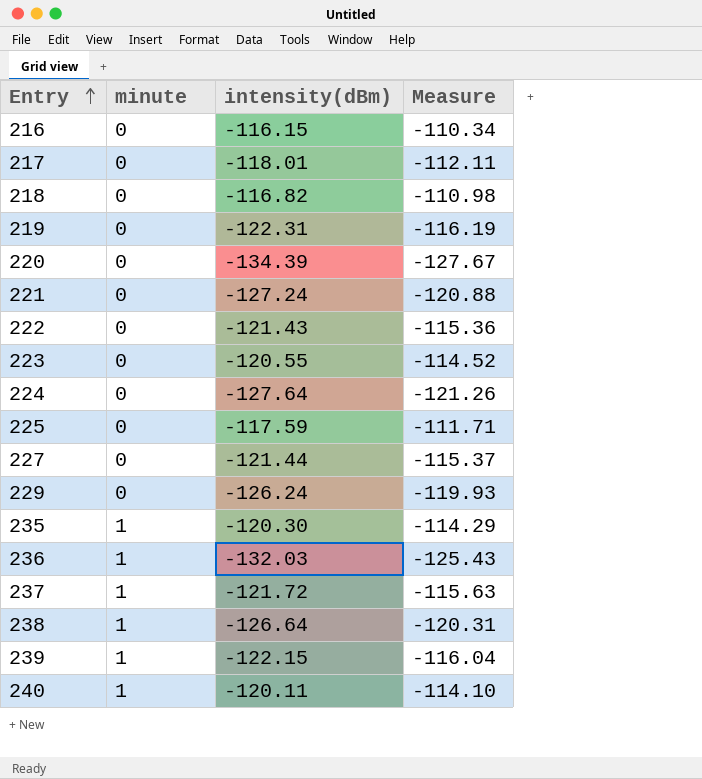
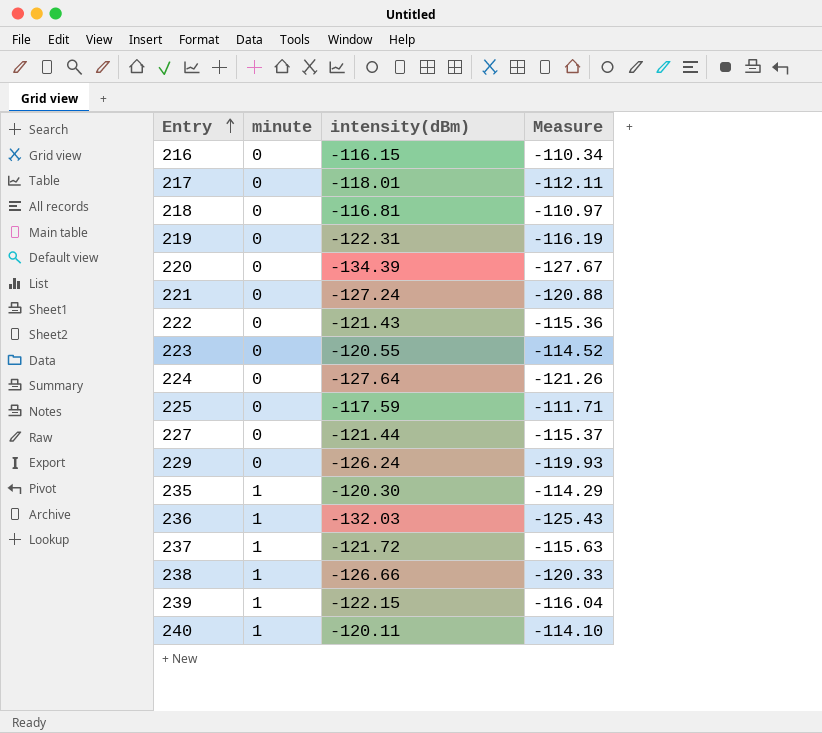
218 | intensity(dBm): -116.82 -> -116.81
218 | Measure: -110.98 -> -110.97
238 | intensity(dBm): -126.64 -> -126.66
238 | Measure: -120.31 -> -120.33

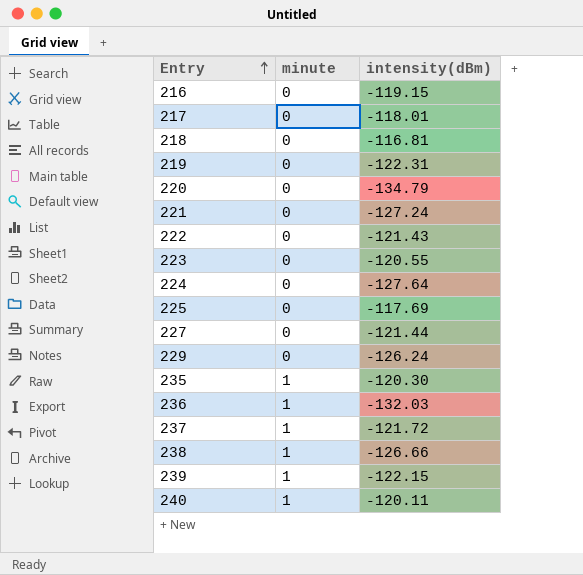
column Measure | formula: [intensity(dBm)] * 0.95 -> none
216 | intensity(dBm): -116.15 -> -119.15
220 | intensity(dBm): -134.39 -> -134.79
225 | intensity(dBm): -117.59 -> -117.69

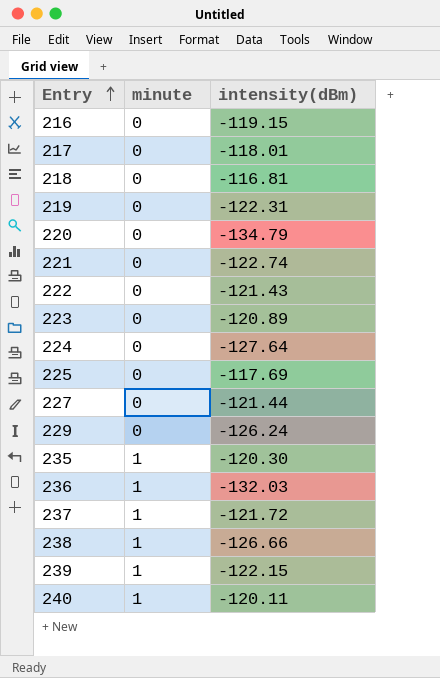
221 | intensity(dBm): -127.24 -> -122.74
223 | intensity(dBm): -120.55 -> -120.89

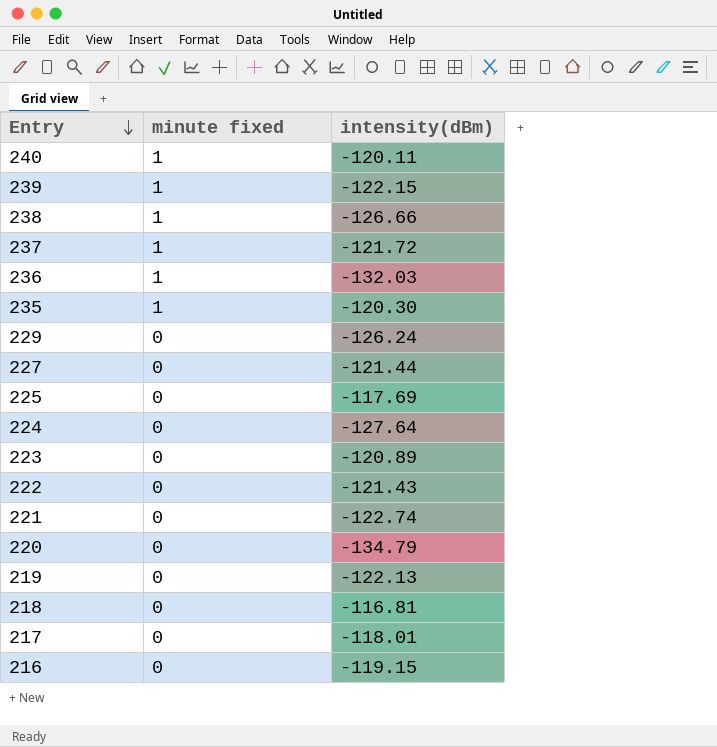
row order: Entry ascending -> Entry descending
column name: minute -> minute fixed
219 | intensity(dBm): -122.31 -> -122.13

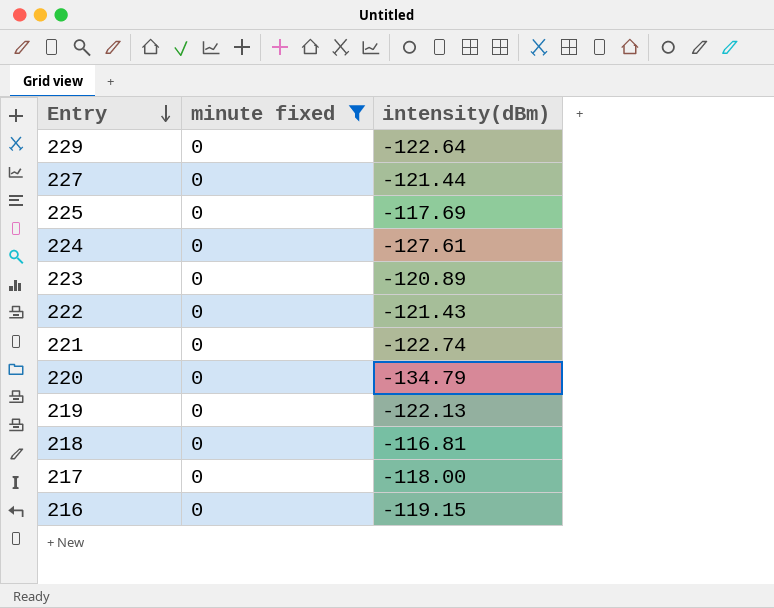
filter: none -> minute fixed = 0
229 | intensity(dBm): -126.24 -> -122.64
224 | intensity(dBm): -127.64 -> -127.61
217 | intensity(dBm): -118.01 -> -118.00

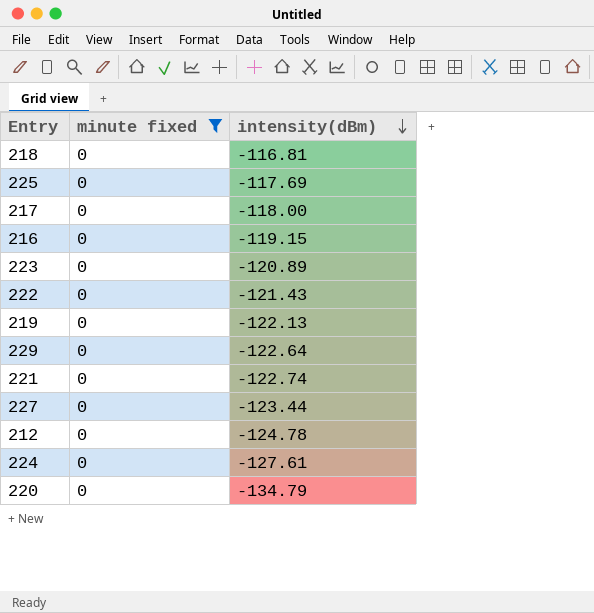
row order: Entry descending -> intensity(dBm) descending
227 | intensity(dBm): -121.44 -> -123.44
row 212: none -> 0 | -124.78

